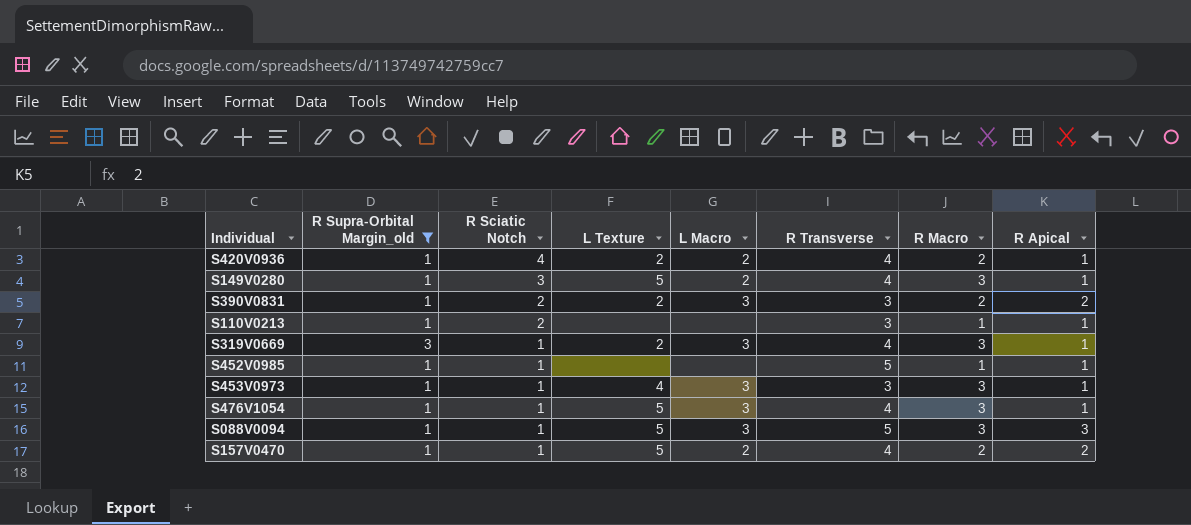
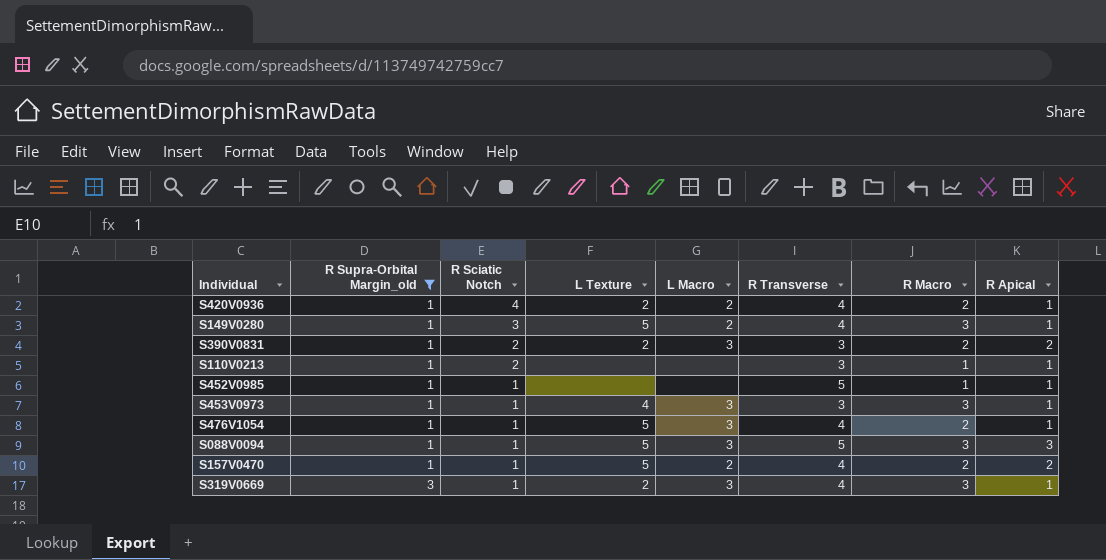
row order: R Sciatic Notch descending -> R Supra-Orbital Margin_old ascending
S476V1054 | R Macro: 3 -> 2

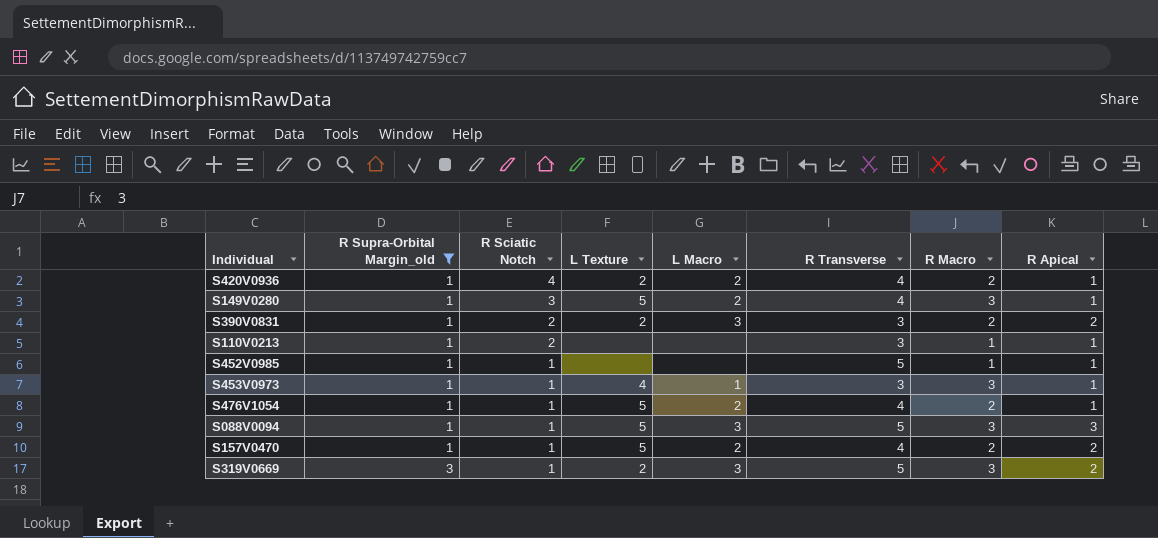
S453V0973 | L Macro: 3 -> 1
S476V1054 | L Macro: 3 -> 2
S319V0669 | R Transverse: 4 -> 5
S319V0669 | R Apical: 1 -> 2

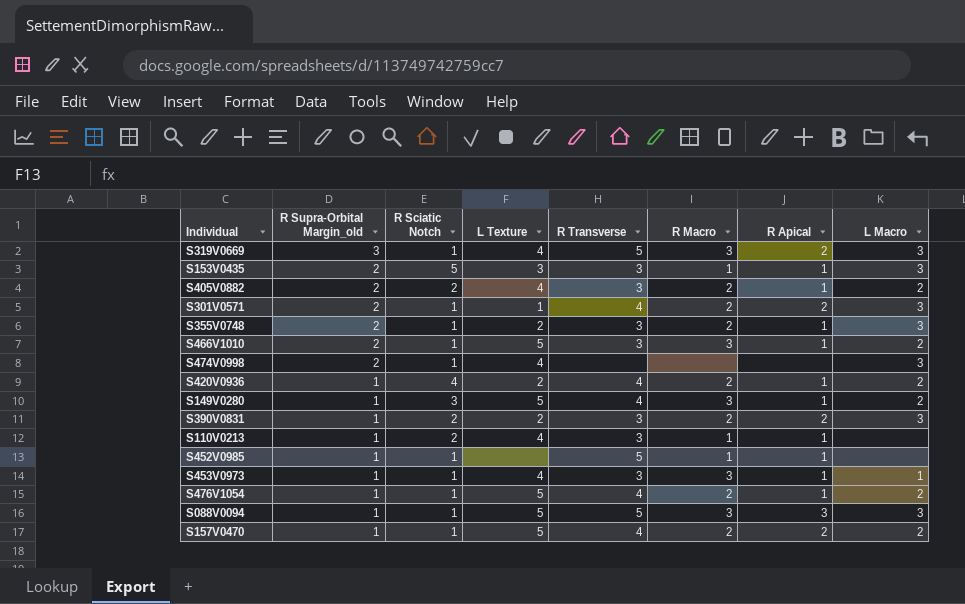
filter: R Supra-Orbital Margin_old != 2 -> none
row order: R Supra-Orbital Margin_old ascending -> R Supra-Orbital Margin_old descending
column L Macro | position: 5 -> 8
S319V0669 | L Texture: 2 -> 4
S110V0213 | L Texture: none -> 4

